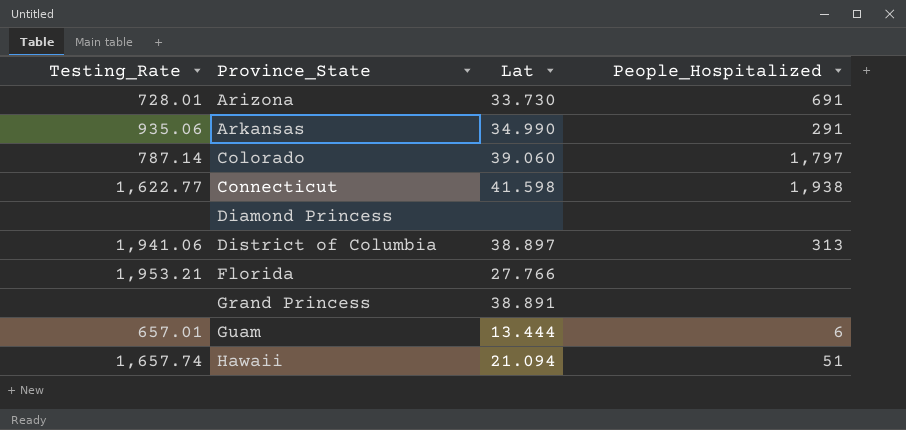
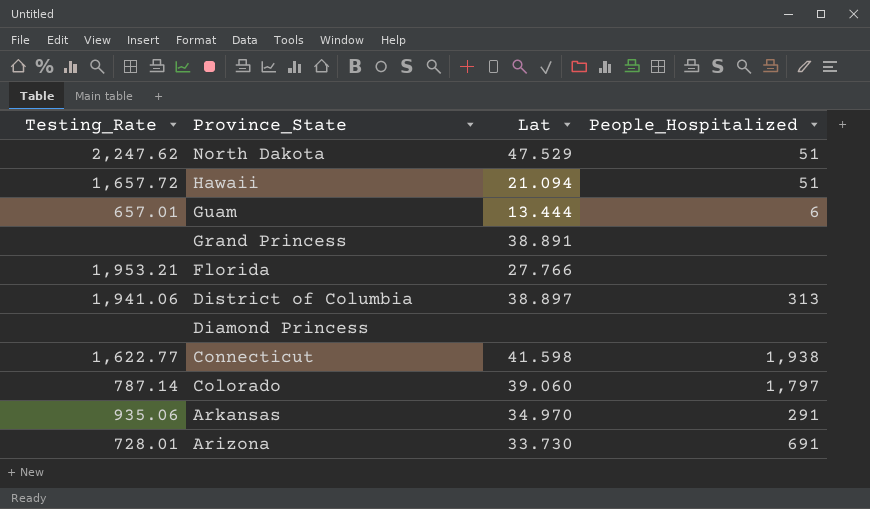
row order: Province_State ascending -> Province_State descending
row North Dakota: none -> 2,247.62 | 47.529 | 51
Hawaii | Testing_Rate: 1,657.74 -> 1,657.72
Arkansas | Lat: 34.990 -> 34.970

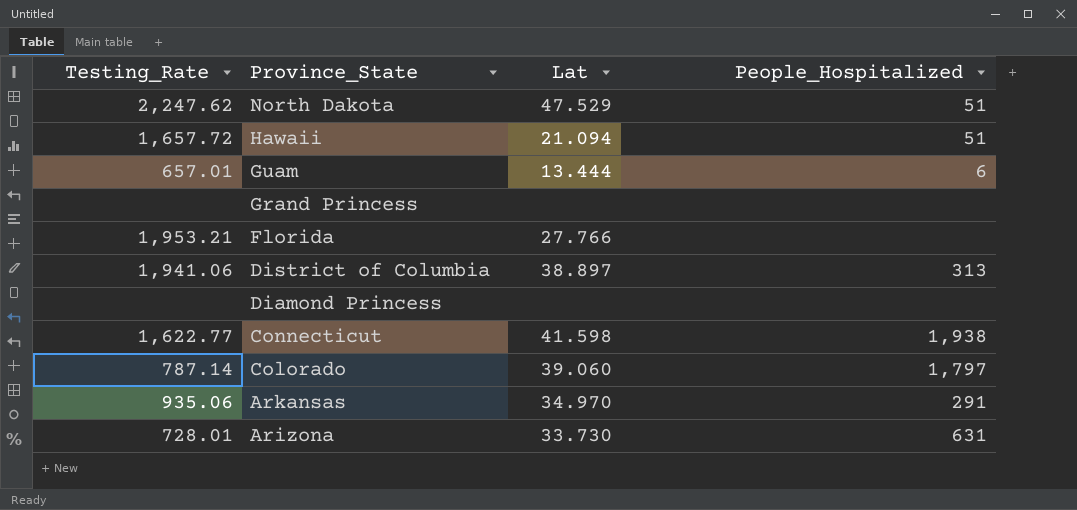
Grand Princess | Lat: 38.891 -> none
Arizona | People_Hospitalized: 691 -> 631

